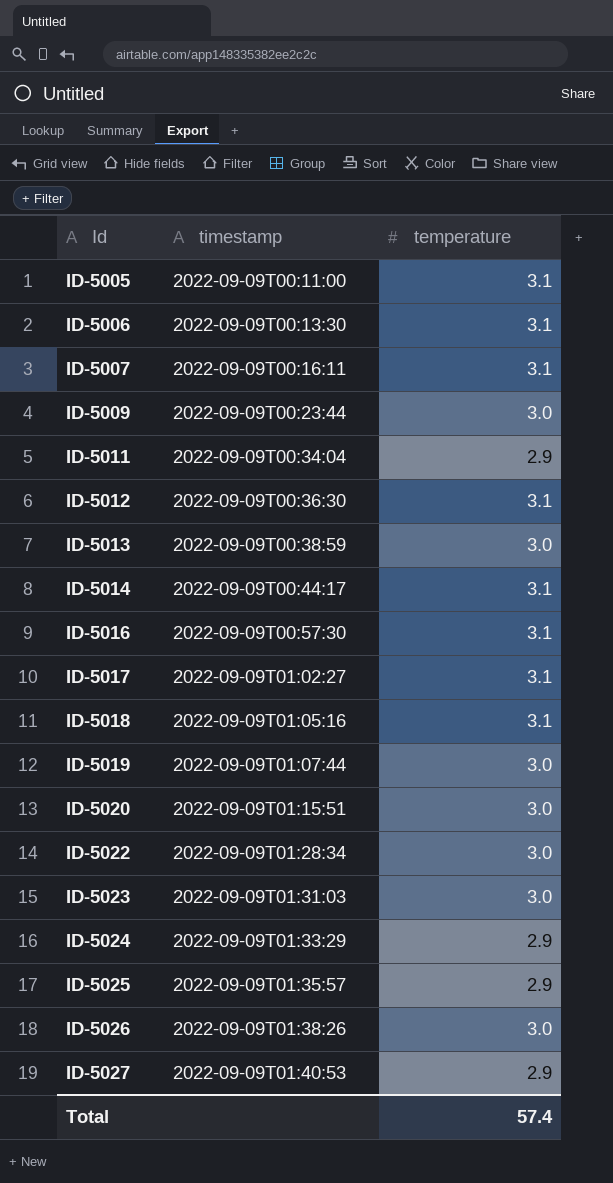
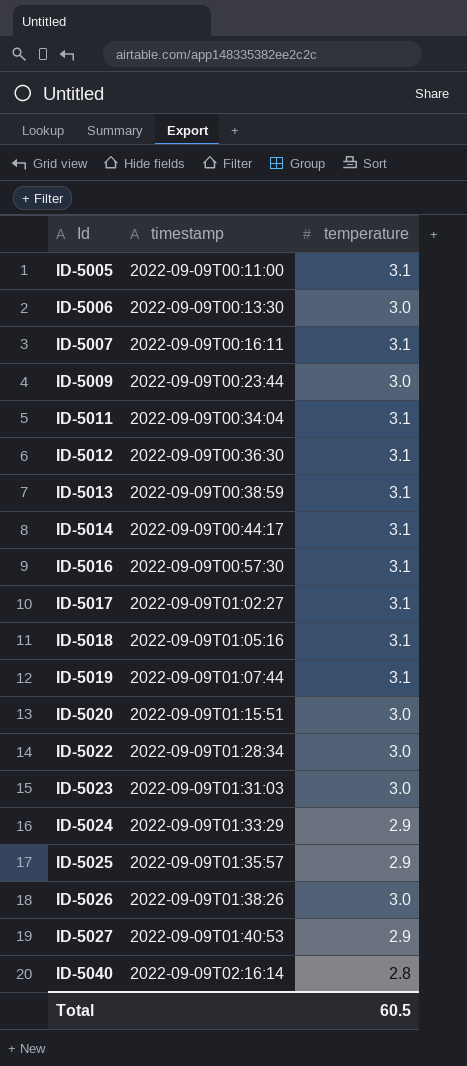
ID-5006 | temperature: 3.1 -> 3.0
ID-5011 | temperature: 2.9 -> 3.1
ID-5013 | temperature: 3.0 -> 3.1
ID-5019 | temperature: 3.0 -> 3.1
row ID-5040: none -> 2022-09-09T02:16:14 | 2.8
Total | temperature: 57.4 -> 60.5

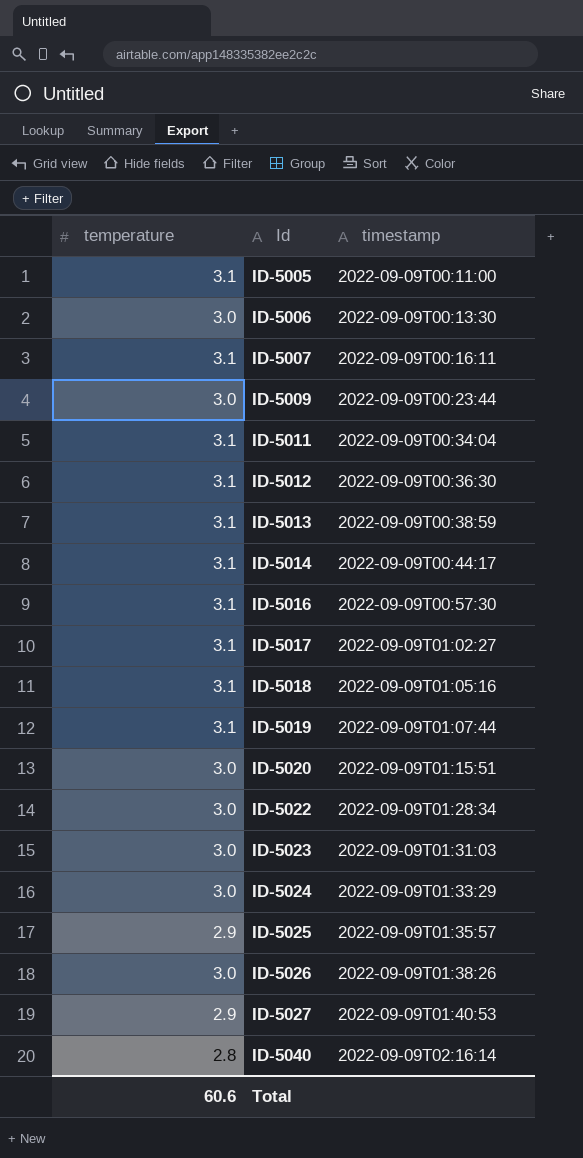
column temperature | position: 3 -> 1
ID-5024 | temperature: 2.9 -> 3.0
Total | temperature: 60.5 -> 60.6

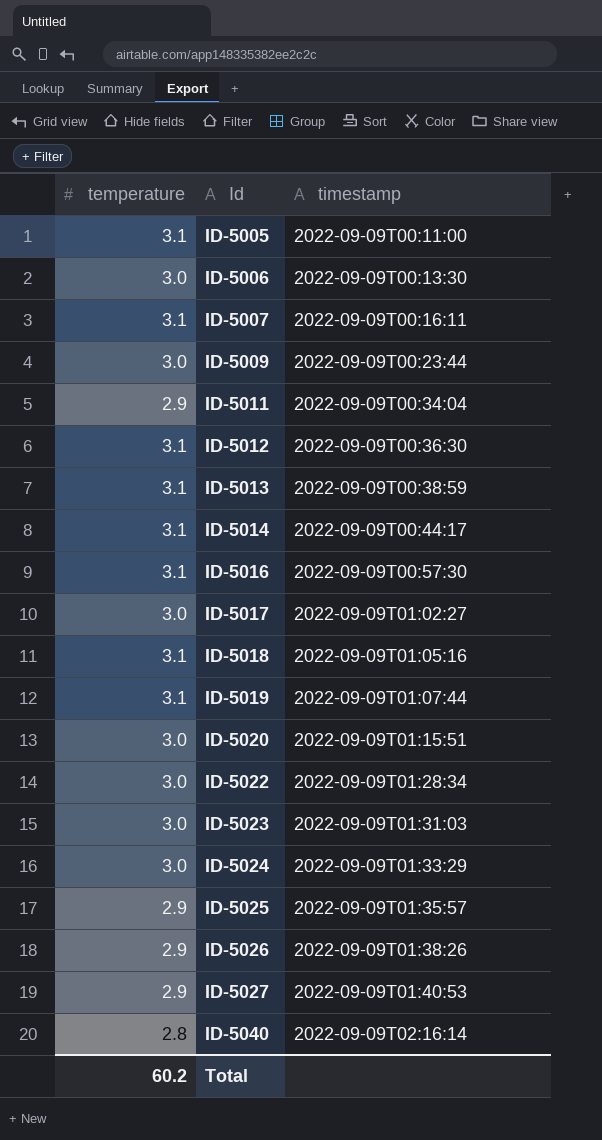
ID-5011 | temperature: 3.1 -> 2.9
ID-5017 | temperature: 3.1 -> 3.0
ID-5026 | temperature: 3.0 -> 2.9
Total | temperature: 60.6 -> 60.2

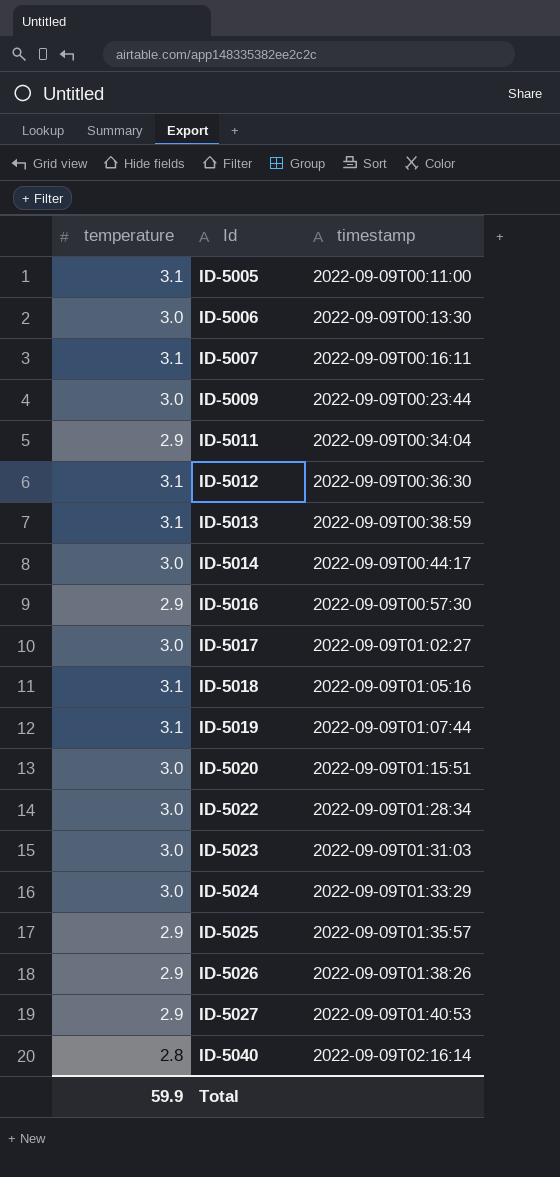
ID-5014 | temperature: 3.1 -> 3.0
ID-5016 | temperature: 3.1 -> 2.9
Total | temperature: 60.2 -> 59.9

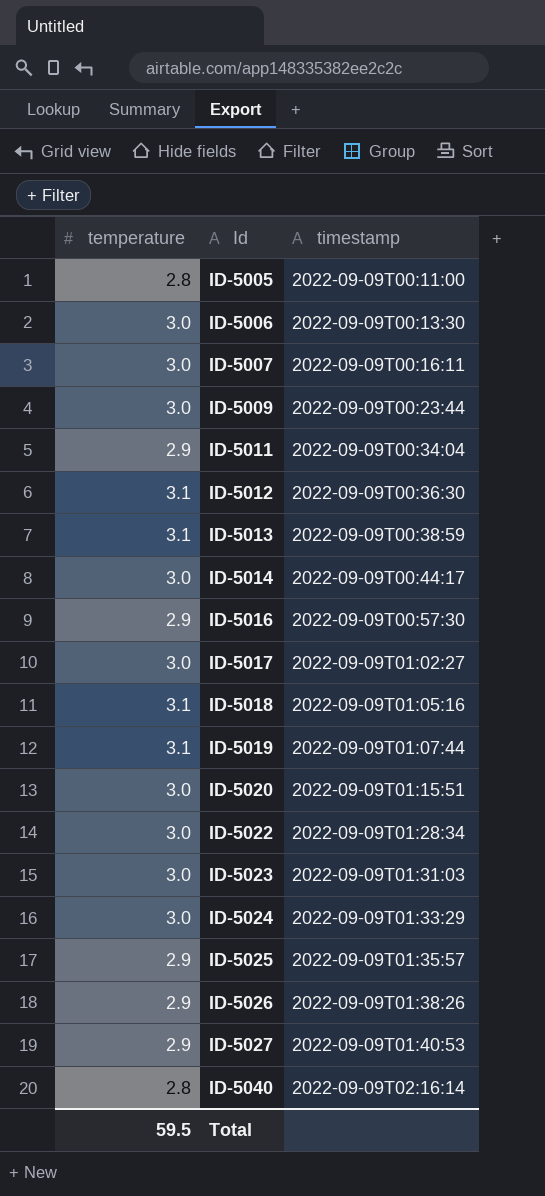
ID-5005 | temperature: 3.1 -> 2.8
ID-5007 | temperature: 3.1 -> 3.0
Total | temperature: 59.9 -> 59.5

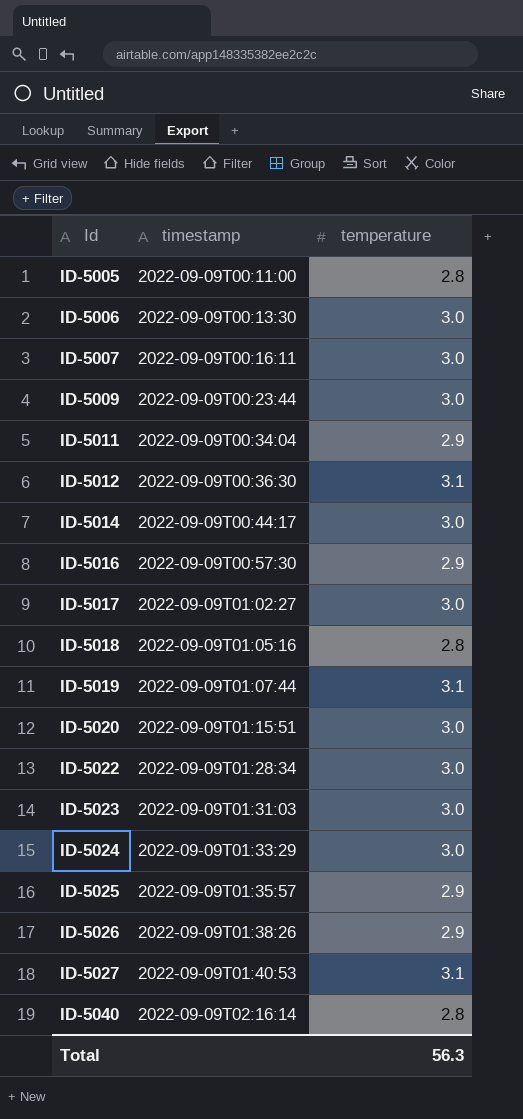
column temperature | position: 1 -> 3
row ID-5013: 3.1 | 2022-09-09T00:38:59 -> none
ID-5018 | temperature: 3.1 -> 2.8
ID-5027 | temperature: 2.9 -> 3.1
Total | temperature: 59.5 -> 56.3

